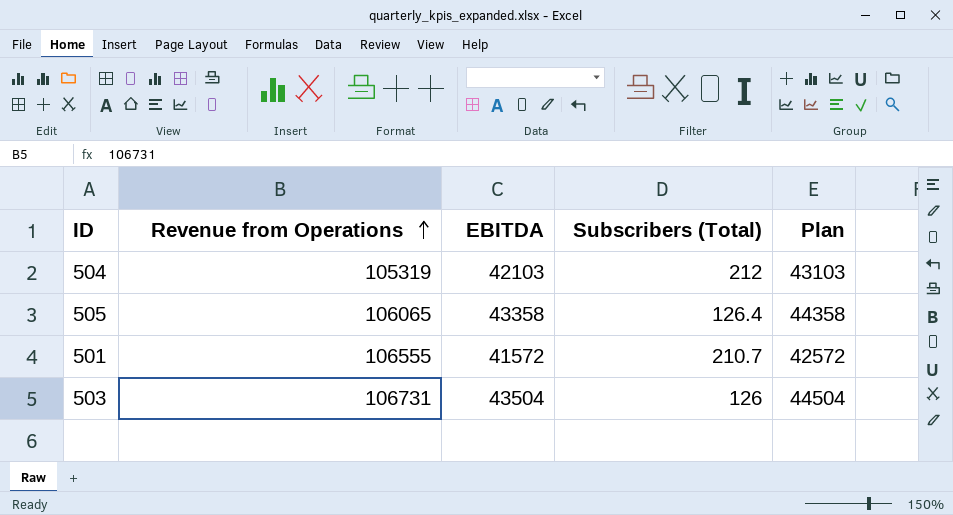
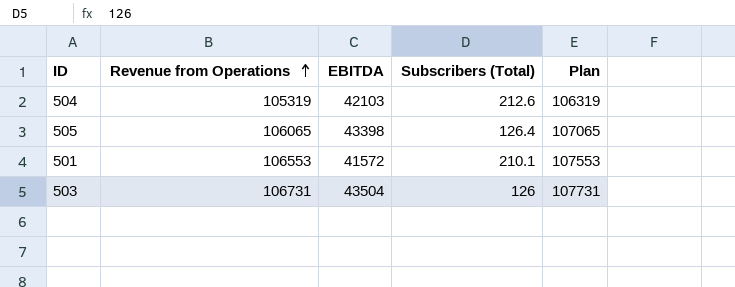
column Plan | formula: [EBITDA] + 1000 -> [Revenue from Operations] + 1000
504 | Subscribers (Total): 212 -> 212.6
505 | EBITDA: 43358 -> 43398
501 | Revenue from Operations: 106555 -> 106553
501 | Subscribers (Total): 210.7 -> 210.1

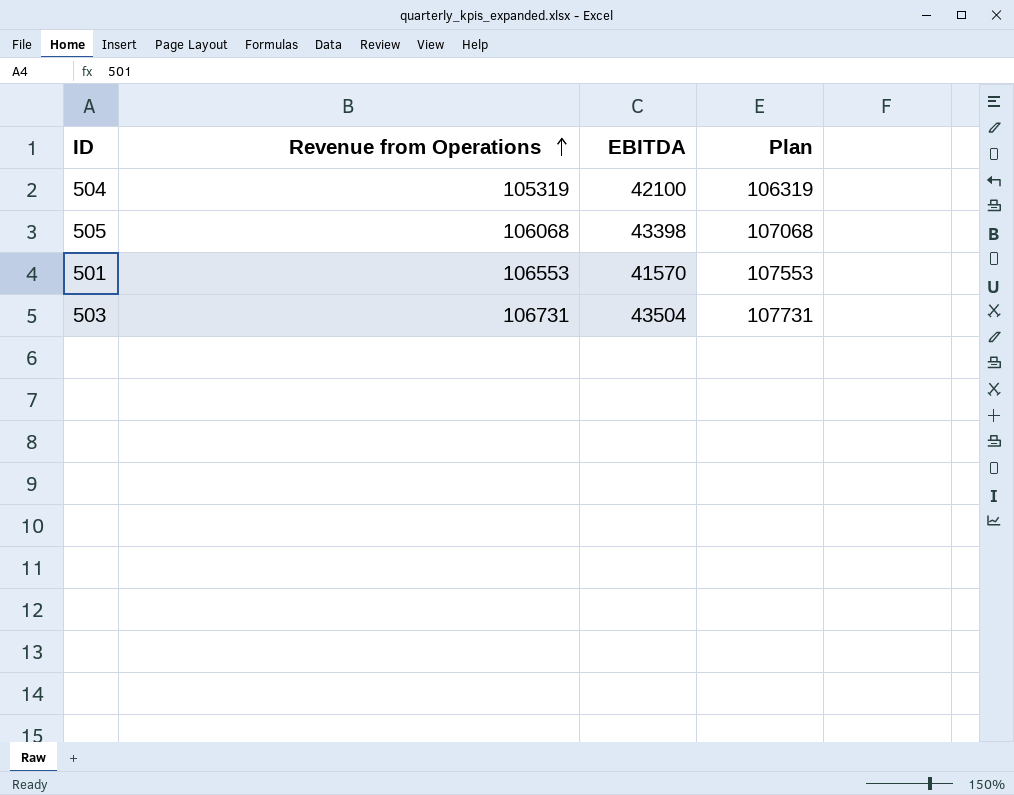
column Subscribers (Total) | position: 4 -> none
504 | EBITDA: 42103 -> 42100
505 | Revenue from Operations: 106065 -> 106068
505 | Plan: 107065 -> 107068
501 | EBITDA: 41572 -> 41570

